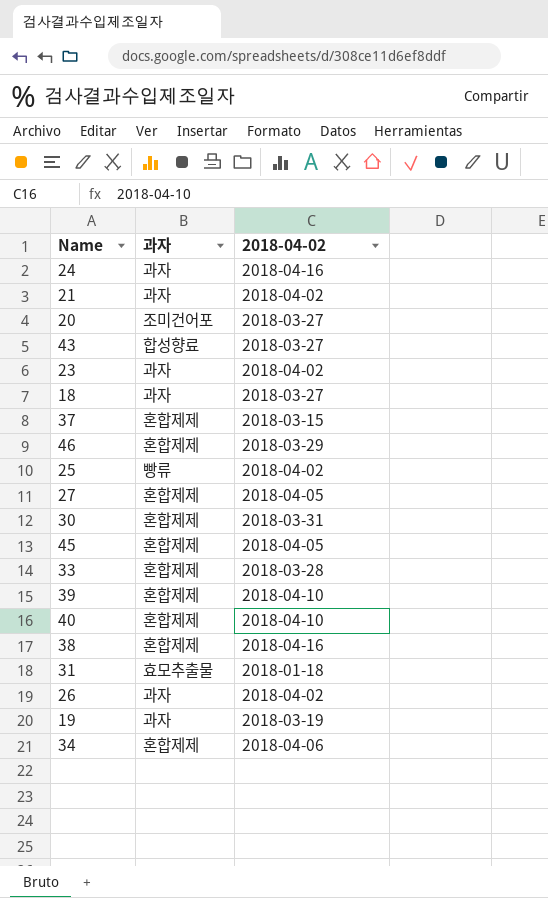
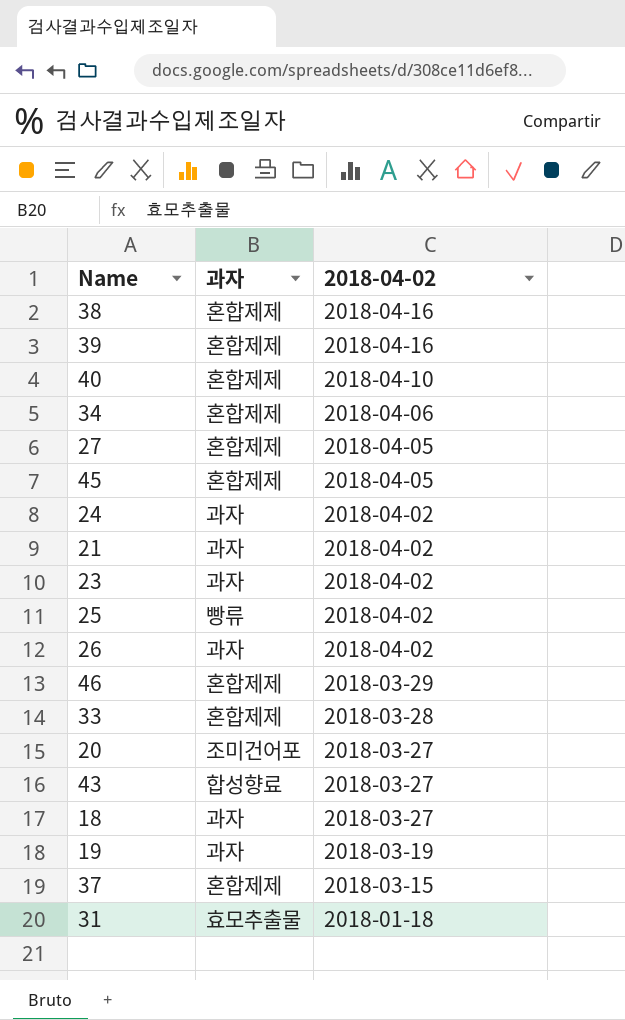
row order: none -> 2018-04-02 descending
row 30: 혼합제제 | 2018-03-31 -> none
39 | 2018-04-02: 2018-04-10 -> 2018-04-16
24 | 2018-04-02: 2018-04-16 -> 2018-04-02

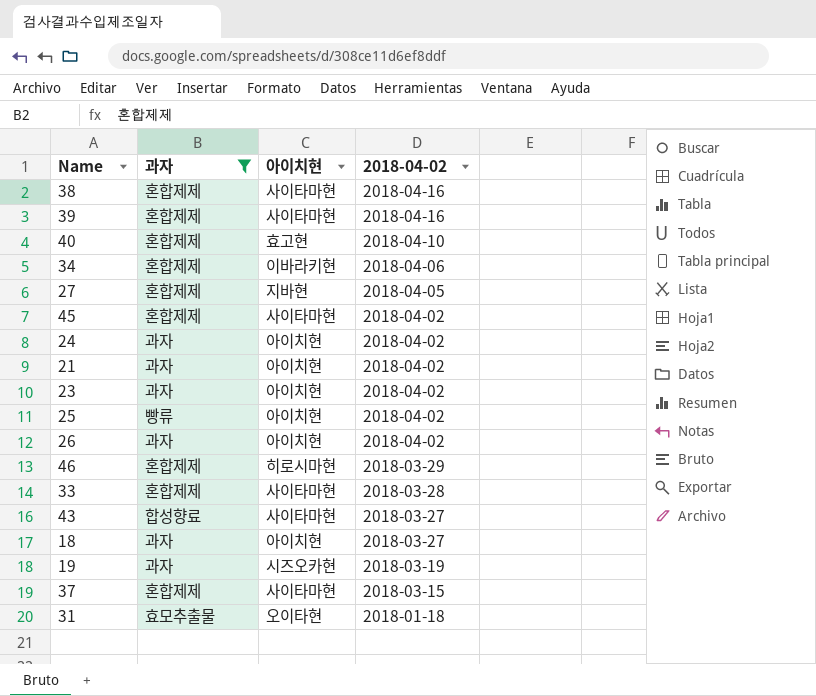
filter: none -> 과자 != 조미건어포
column 아이치현 | position: none -> 3
45 | 2018-04-02: 2018-04-05 -> 2018-04-02

